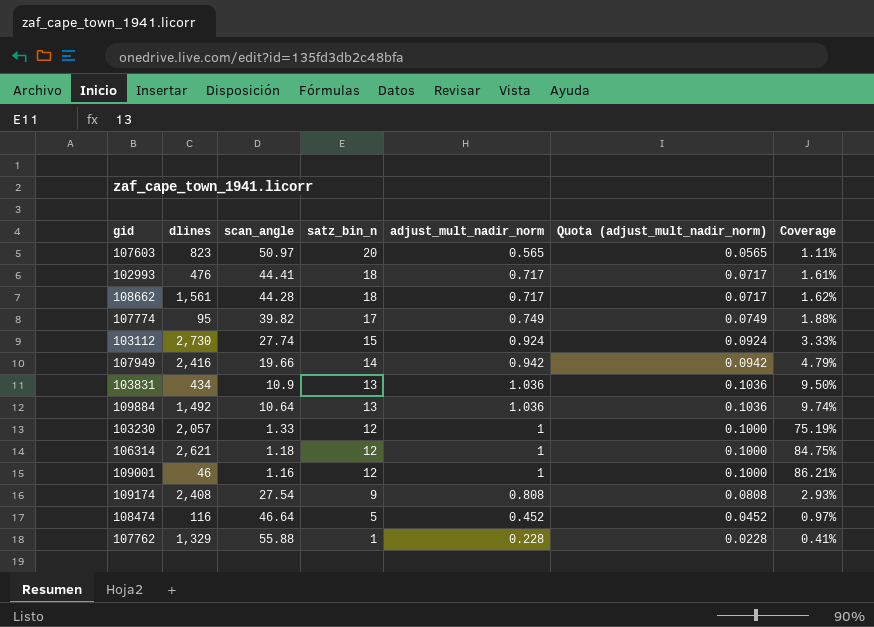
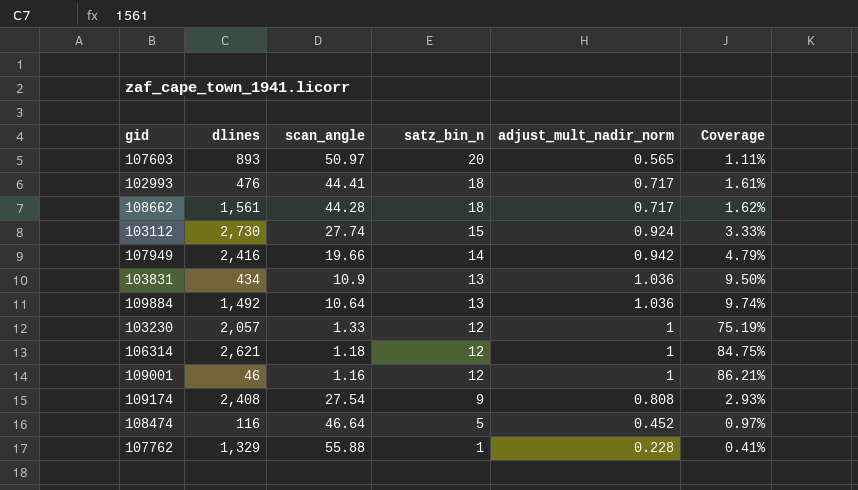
column Quota (adjust_mult_nadir_norm) | formula: [adjust_mult_nadir_norm] * 0.1 -> none
row 107774: 95 | 39.82 | 17 | 0.749 | 0.0749 | 1.88% -> none
107603 | dlines: 823 -> 893

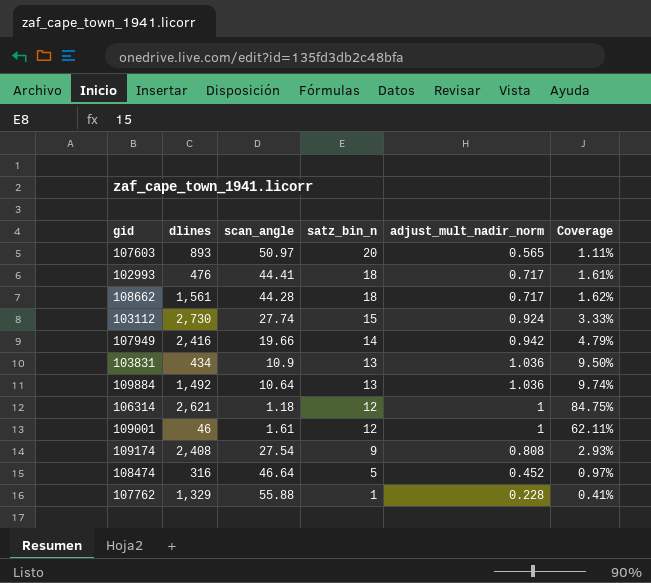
row 103230: 2,057 | 1.33 | 12 | 1 | 75.19% -> none
109001 | scan_angle: 1.16 -> 1.61
109001 | Coverage: 86.21% -> 62.11%
108474 | dlines: 116 -> 316

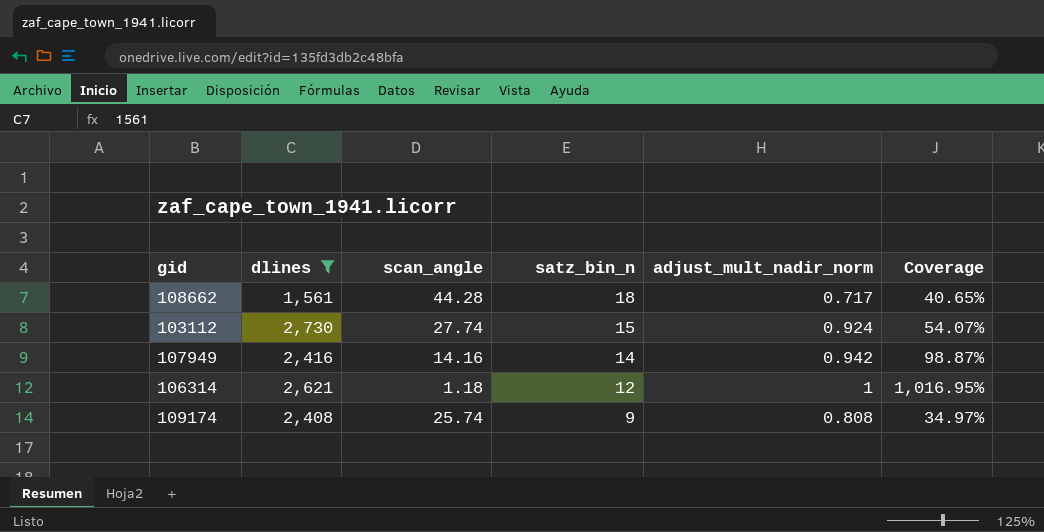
filter: none -> dlines >= 1,561
column Coverage | formula: [adjust_mult_nadir_norm] / [scan_angle] -> [satz_bin_n] / [scan_angle]
107949 | scan_angle: 19.66 -> 14.16
109174 | scan_angle: 27.54 -> 25.74

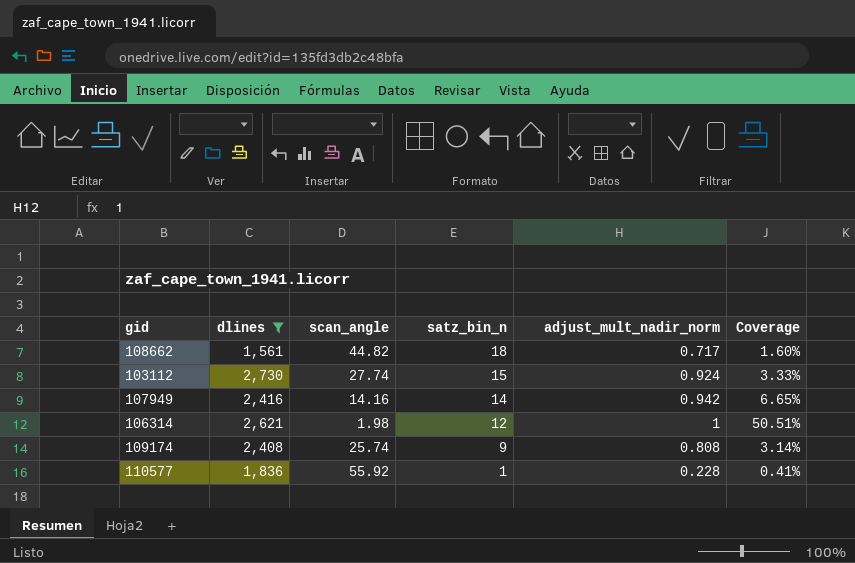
column Coverage | formula: [satz_bin_n] / [scan_angle] -> [adjust_mult_nadir_norm] / [scan_angle]
108662 | scan_angle: 44.28 -> 44.82
106314 | scan_angle: 1.18 -> 1.98
row 110577: none -> 1,836 | 55.92 | 1 | 0.228 | 0.41%

